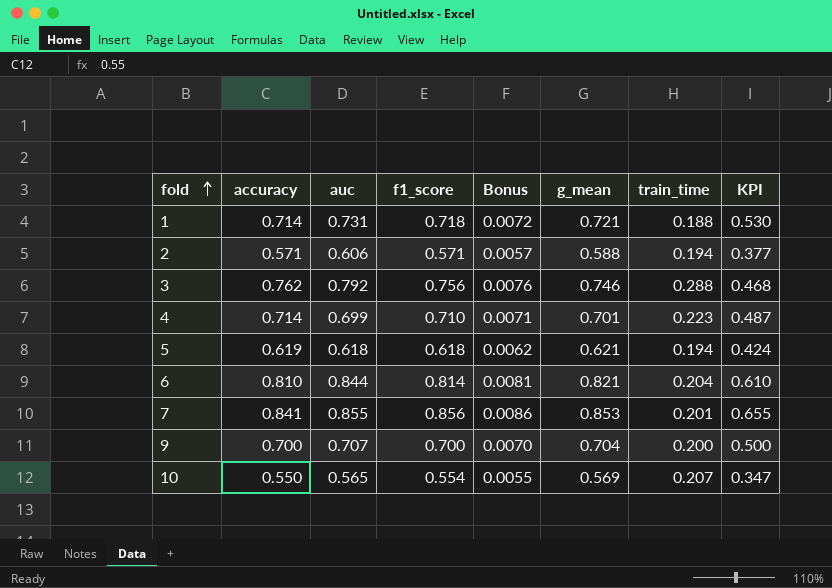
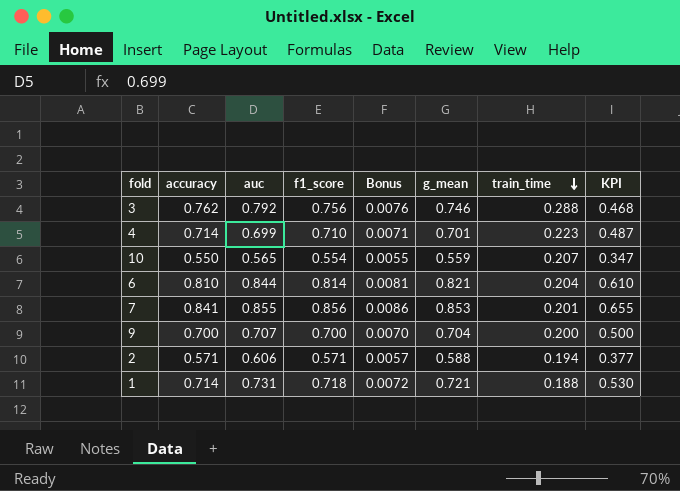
row order: fold ascending -> train_time descending
row 5: 0.619 | 0.618 | 0.618 | 0.0062 | 0.621 | 0.194 | 0.424 -> none
10 | g_mean: 0.569 -> 0.559

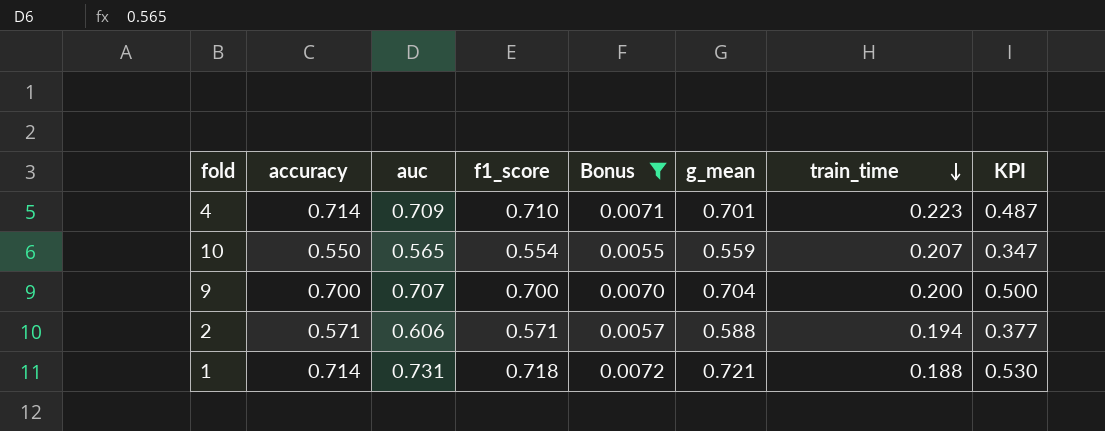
filter: none -> Bonus <= 0.0072
4 | auc: 0.699 -> 0.709

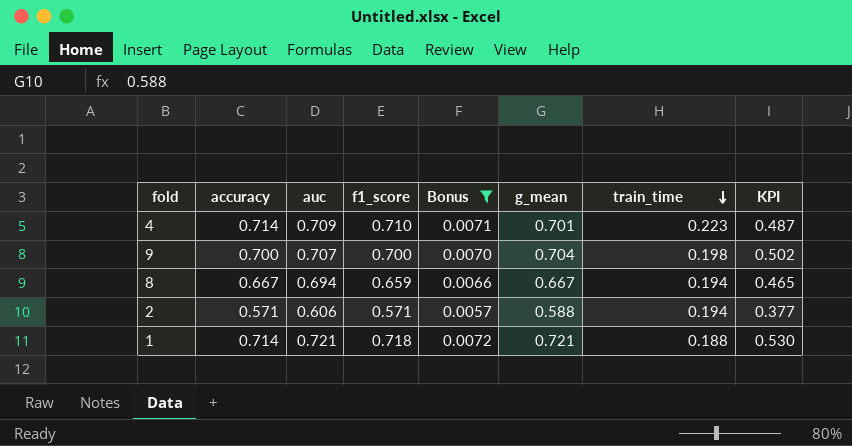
row 10: 0.550 | 0.565 | 0.554 | 0.0055 | 0.559 | 0.207 | 0.347 -> none
9 | train_time: 0.200 -> 0.198
9 | KPI: 0.500 -> 0.502
row 8: none -> 0.667 | 0.694 | 0.659 | 0.0066 | 0.667 | 0.194 | 0.465
1 | auc: 0.731 -> 0.721

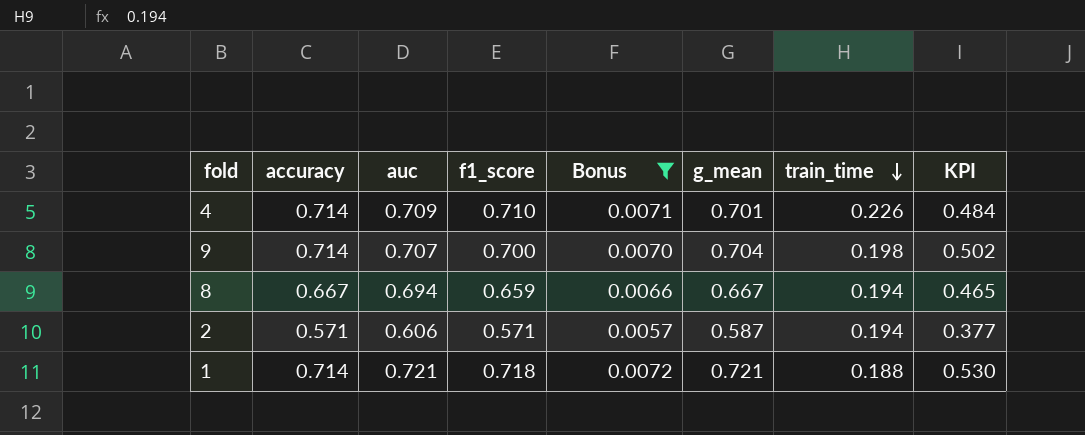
4 | train_time: 0.223 -> 0.226
4 | KPI: 0.487 -> 0.484
9 | accuracy: 0.700 -> 0.714
2 | g_mean: 0.588 -> 0.587

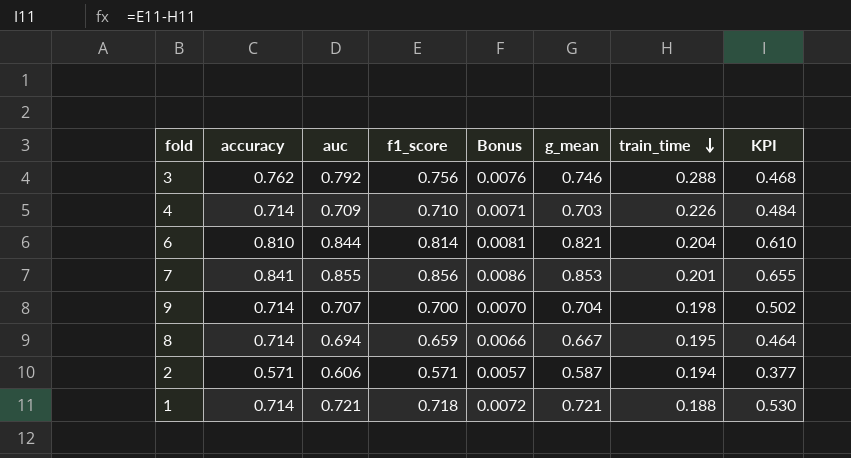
filter: Bonus <= 0.0072 -> none
4 | g_mean: 0.701 -> 0.703
8 | accuracy: 0.667 -> 0.714
8 | train_time: 0.194 -> 0.195
8 | KPI: 0.465 -> 0.464

